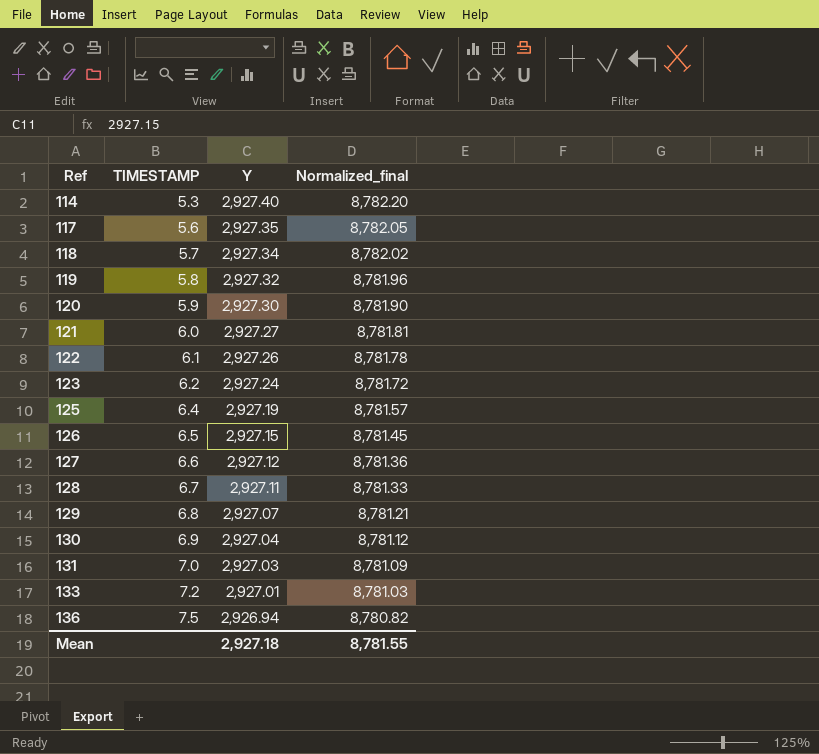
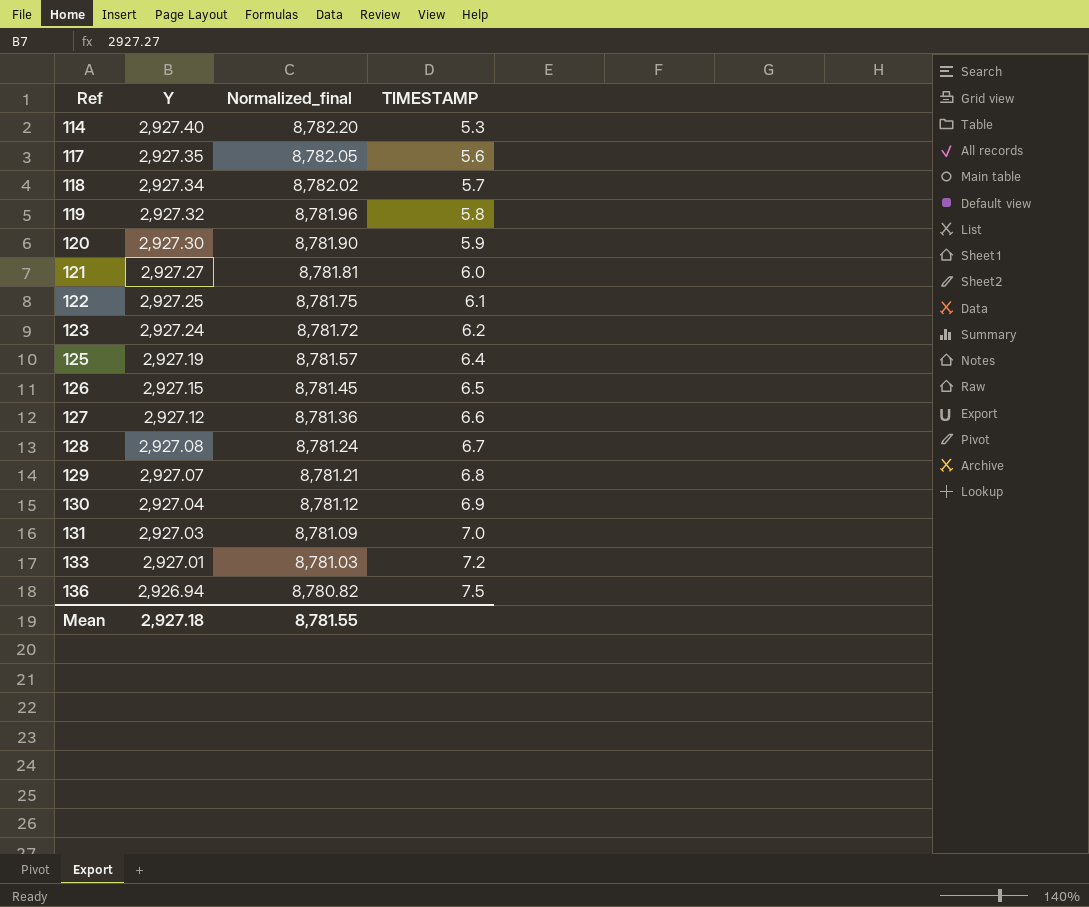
column TIMESTAMP | position: 2 -> 4
122 | Y: 2,927.26 -> 2,927.25
122 | Normalized_final: 8,781.78 -> 8,781.75
128 | Y: 2,927.11 -> 2,927.08
128 | Normalized_final: 8,781.33 -> 8,781.24

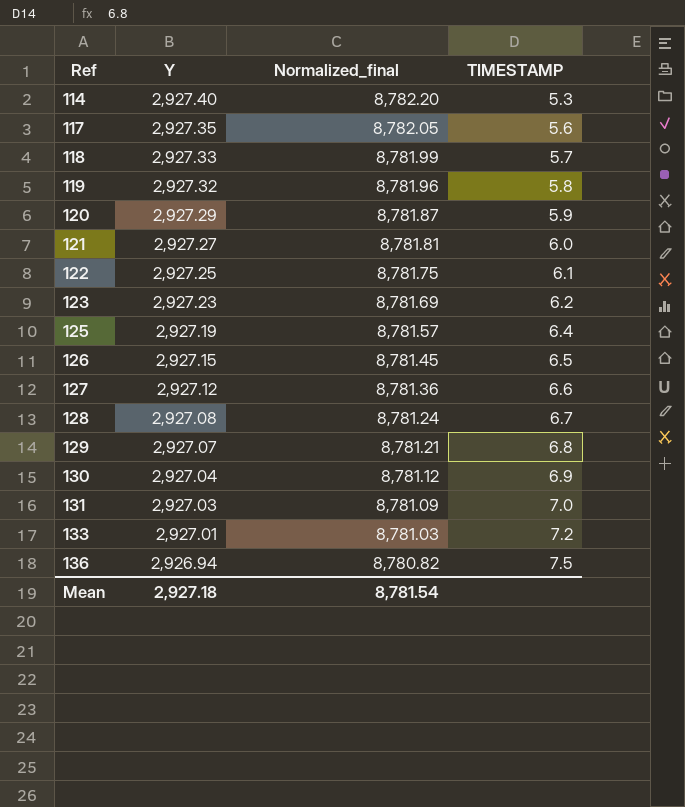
118 | Y: 2,927.34 -> 2,927.33
118 | Normalized_final: 8,782.02 -> 8,781.99
120 | Y: 2,927.30 -> 2,927.29
120 | Normalized_final: 8,781.90 -> 8,781.87
123 | Y: 2,927.24 -> 2,927.23
123 | Normalized_final: 8,781.72 -> 8,781.69
Mean | Normalized_final: 8,781.55 -> 8,781.54

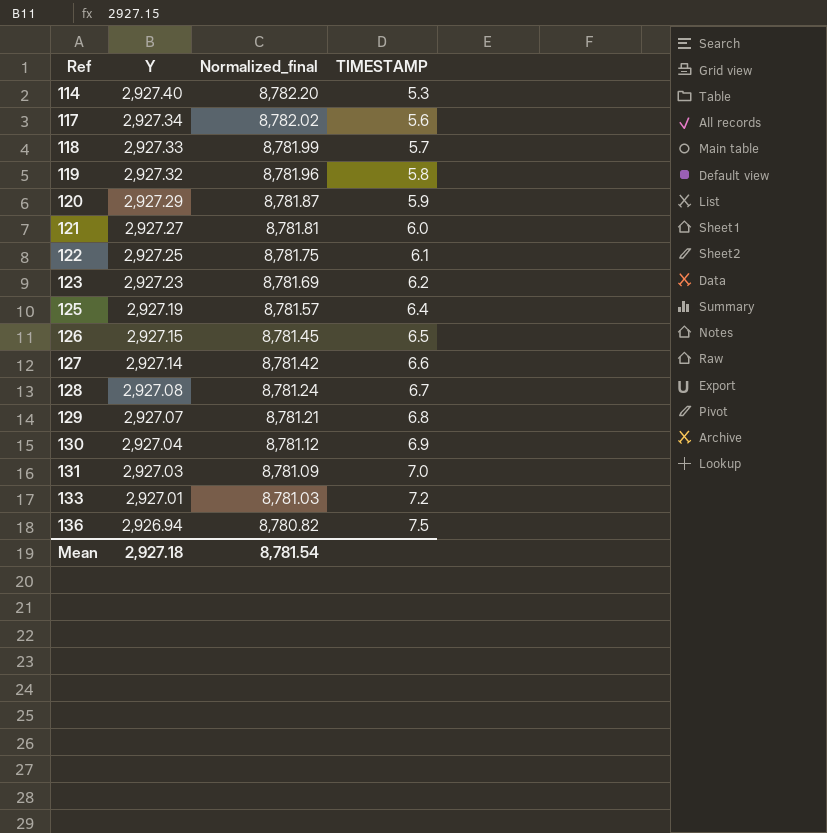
117 | Y: 2,927.35 -> 2,927.34
117 | Normalized_final: 8,782.05 -> 8,782.02
127 | Y: 2,927.12 -> 2,927.14
127 | Normalized_final: 8,781.36 -> 8,781.42

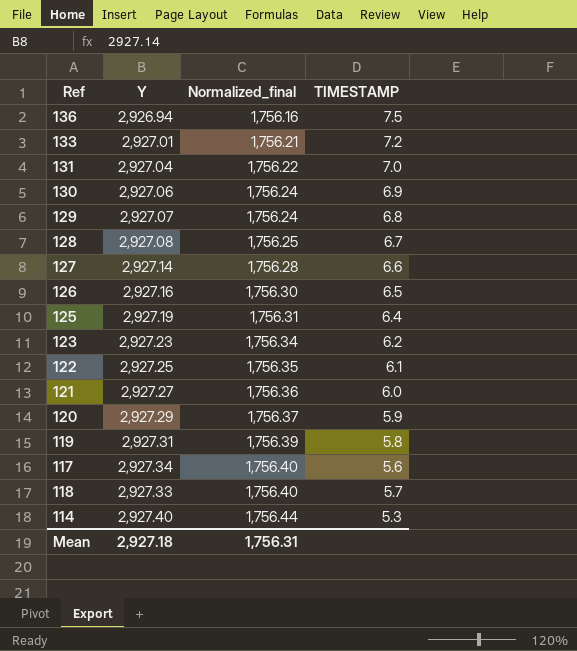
row order: Ref ascending -> Normalized_final ascending
column Normalized_final | formula: [Y] * 3 -> [Y] * 0.6
131 | Y: 2,927.03 -> 2,927.04
130 | Y: 2,927.04 -> 2,927.06
126 | Y: 2,927.15 -> 2,927.16
119 | Y: 2,927.32 -> 2,927.31
Mean | Normalized_final: 8,781.54 -> 1,756.31

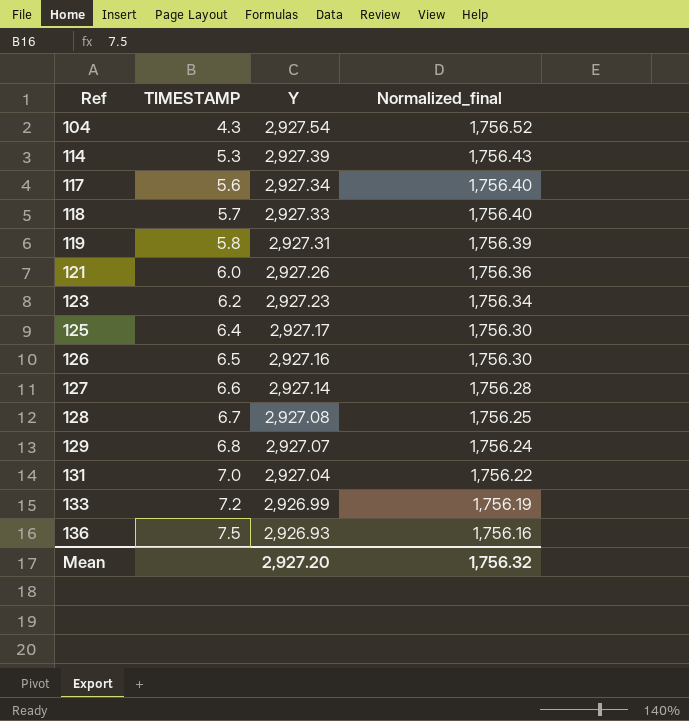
row order: Normalized_final ascending -> Ref ascending
column TIMESTAMP | position: 4 -> 2
row 130: 2,927.06 | 1,756.24 | 6.9 -> none
row 122: 2,927.25 | 1,756.35 | 6.1 -> none
row 120: 2,927.29 | 1,756.37 | 5.9 -> none
row 104: none -> 4.3 | 2,927.54 | 1,756.52
114 | Y: 2,927.40 -> 2,927.39
114 | Normalized_final: 1,756.44 -> 1,756.43
121 | Y: 2,927.27 -> 2,927.26
125 | Y: 2,927.19 -> 2,927.17
125 | Normalized_final: 1,756.31 -> 1,756.30
133 | Y: 2,927.01 -> 2,926.99
133 | Normalized_final: 1,756.21 -> 1,756.19
136 | Y: 2,926.94 -> 2,926.93
Mean | Y: 2,927.18 -> 2,927.20
Mean | Normalized_final: 1,756.31 -> 1,756.32

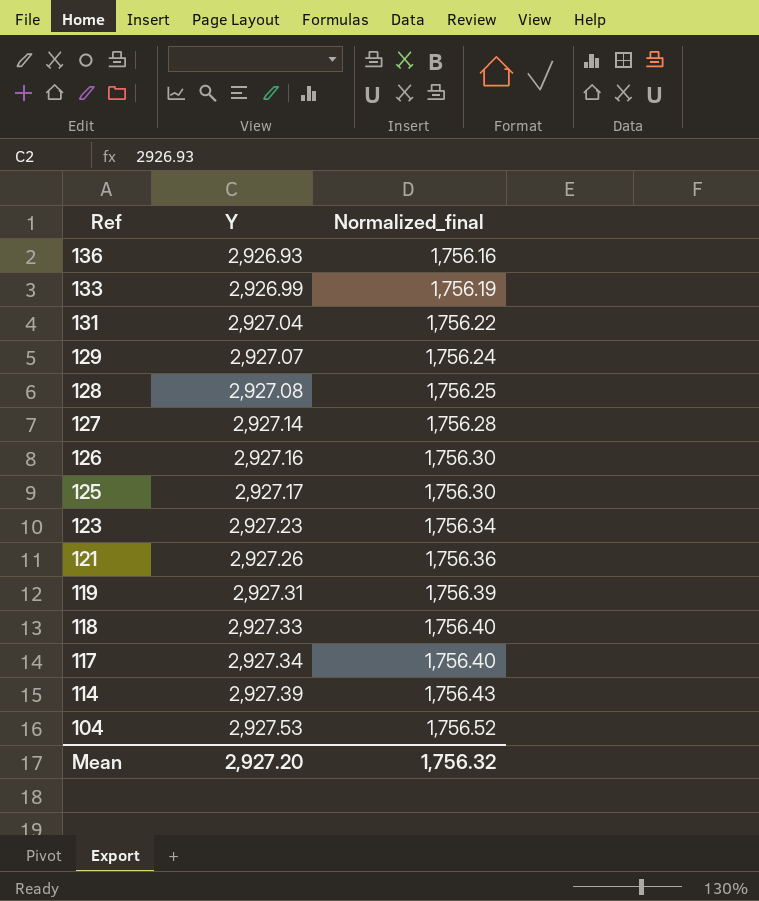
row order: Ref ascending -> Ref descending
column TIMESTAMP | position: 2 -> none
104 | Y: 2,927.54 -> 2,927.53

